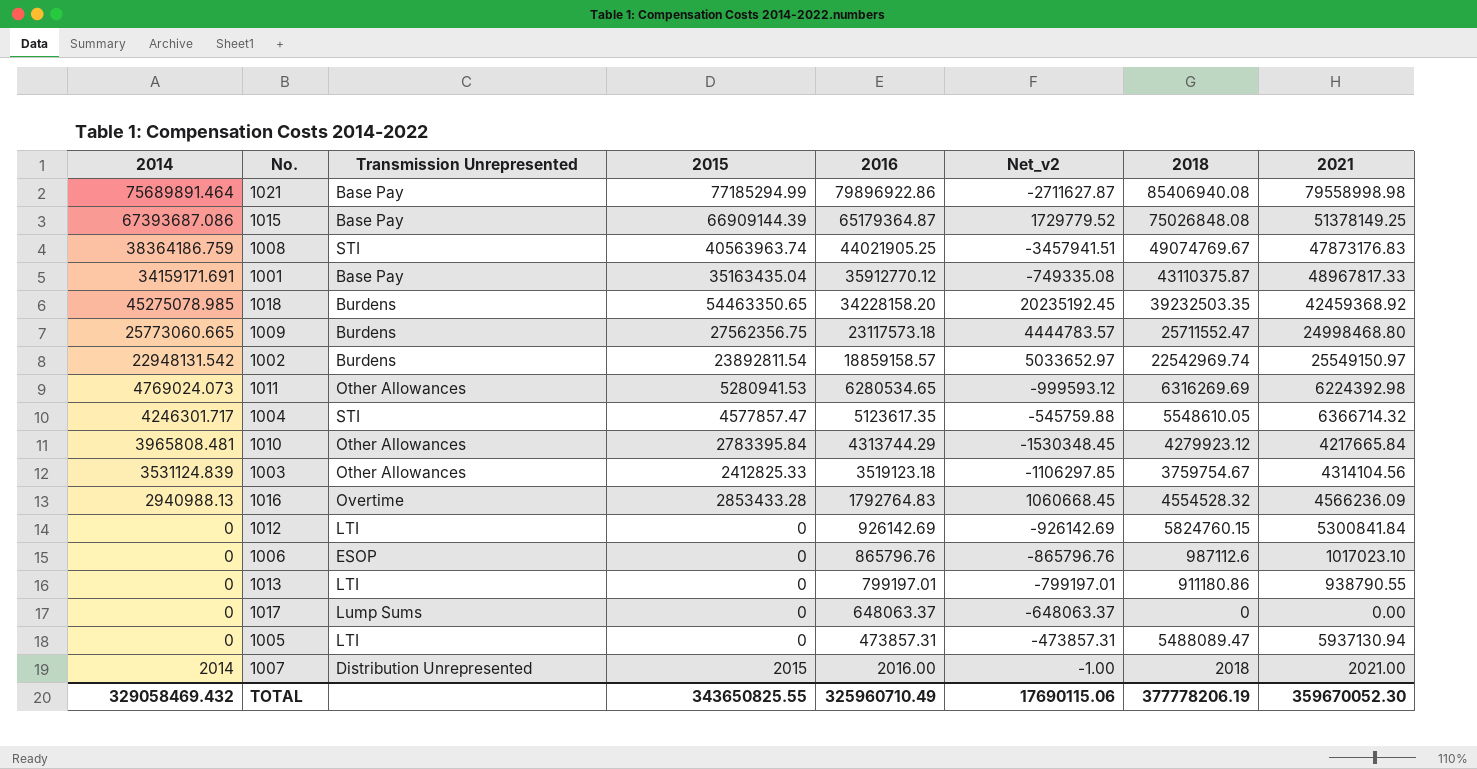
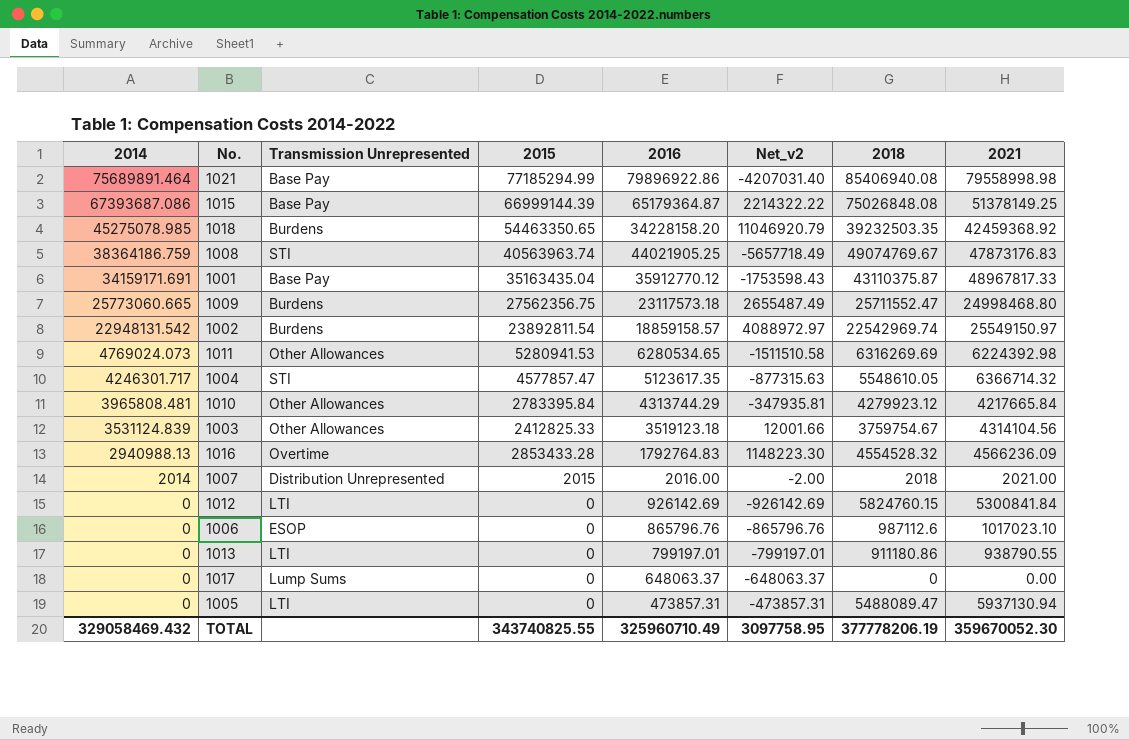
row order: 2016 descending -> 2014 descending
column Net_v2 | formula: [2015] - [2016] -> [2014] - [2016]
1015 | 2015: 66909144.39 -> 66999144.39
TOTAL | 2015: 343650825.55 -> 343740825.55
TOTAL | Net_v2: 17690115.06 -> 3097758.95

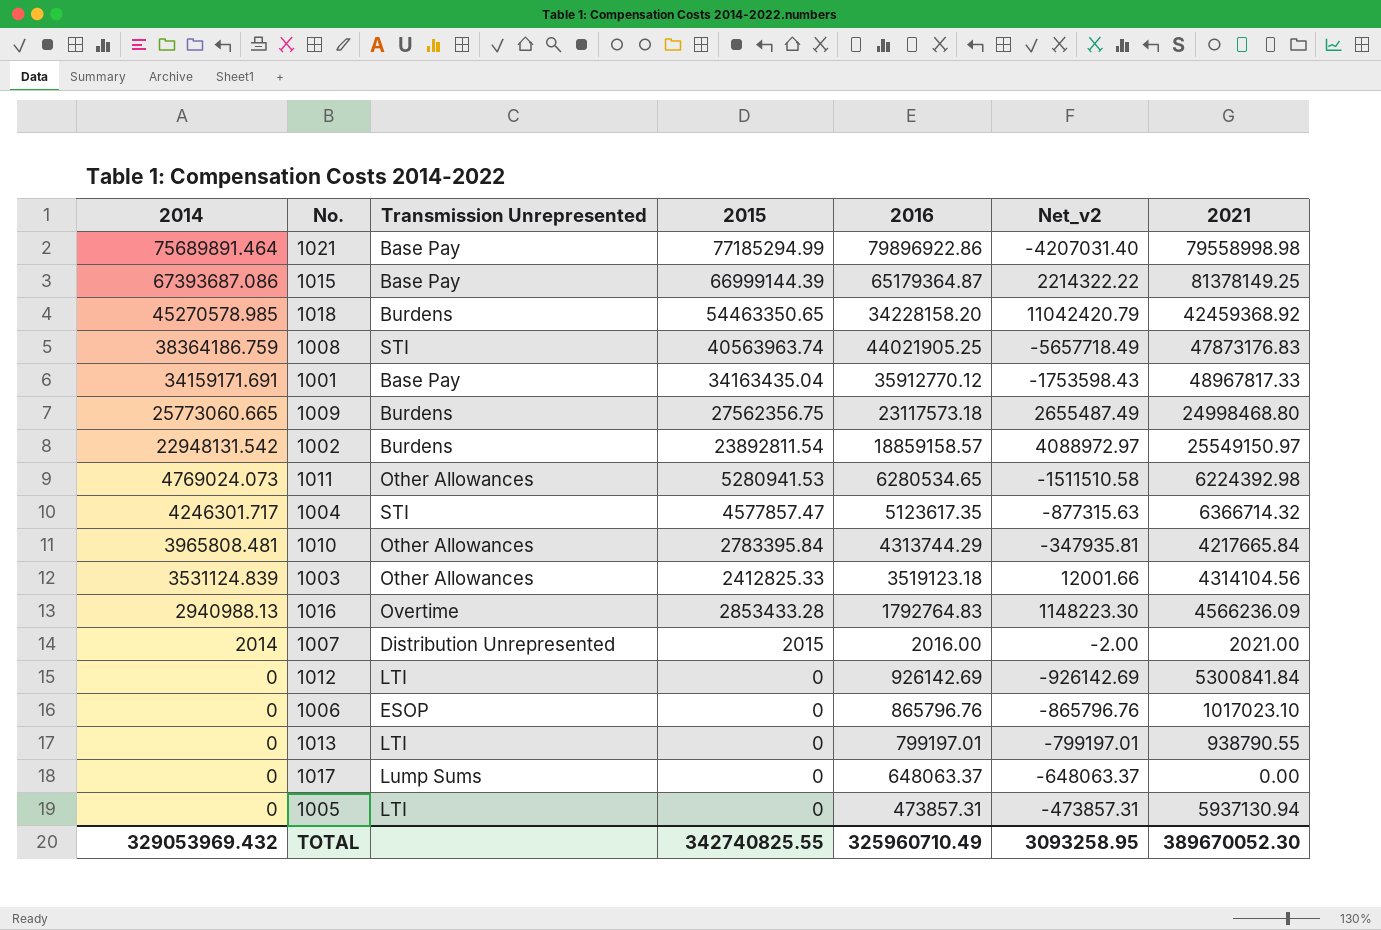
column 2018 | position: 7 -> none
1015 | 2021: 51378149.25 -> 81378149.25
1018 | 2014: 45275078.985 -> 45270578.985
1018 | Net_v2: 11046920.79 -> 11042420.79
1001 | 2015: 35163435.04 -> 34163435.04
TOTAL | 2014: 329058469.432 -> 329053969.432
TOTAL | 2015: 343740825.55 -> 342740825.55
TOTAL | Net_v2: 3097758.95 -> 3093258.95
TOTAL | 2021: 359670052.30 -> 389670052.30

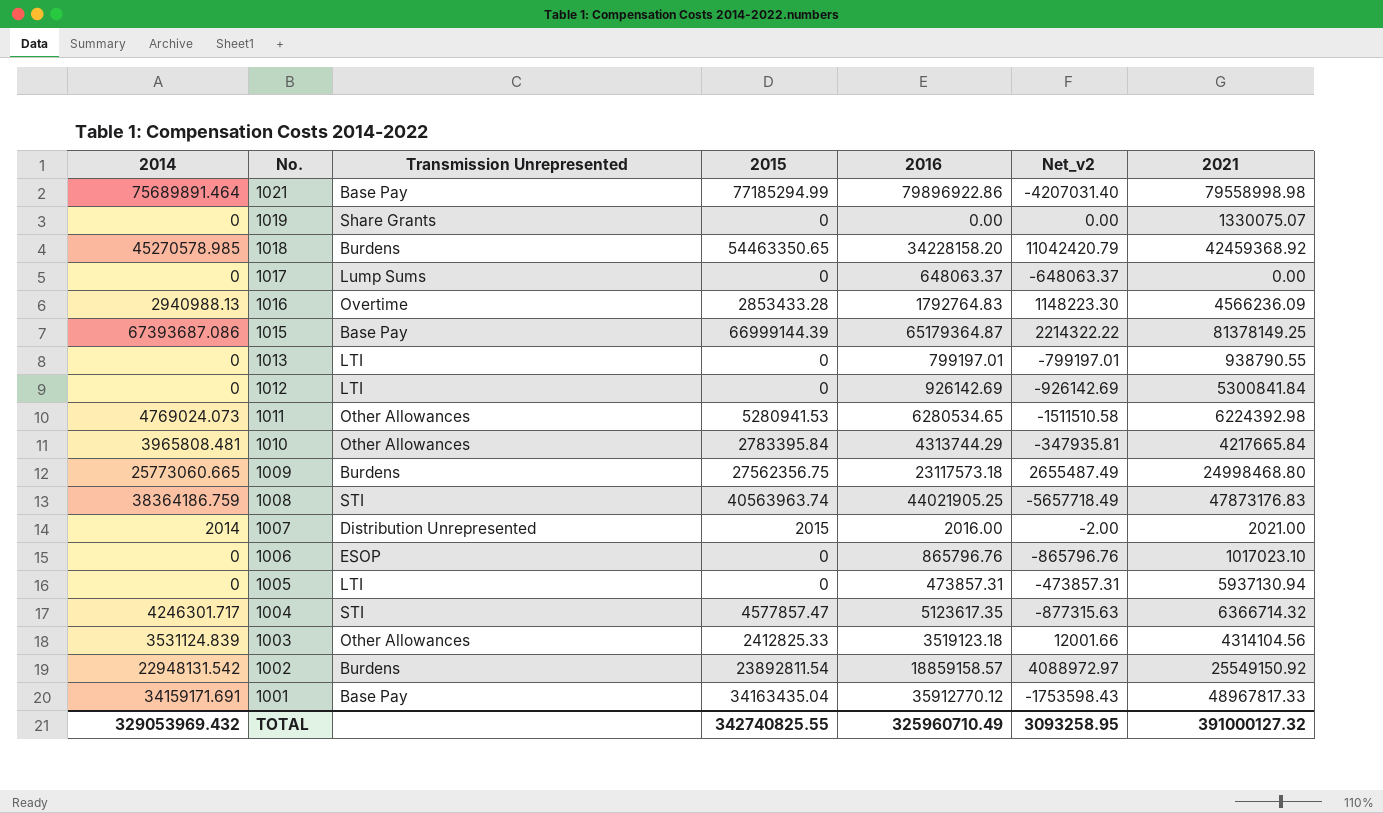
row order: 2014 descending -> No. descending
row 1019: none -> 0 | Share Grants | 0 | 0.00 | 0.00 | 1330075.07
1002 | 2021: 25549150.97 -> 25549150.92
TOTAL | 2021: 389670052.30 -> 391000127.32

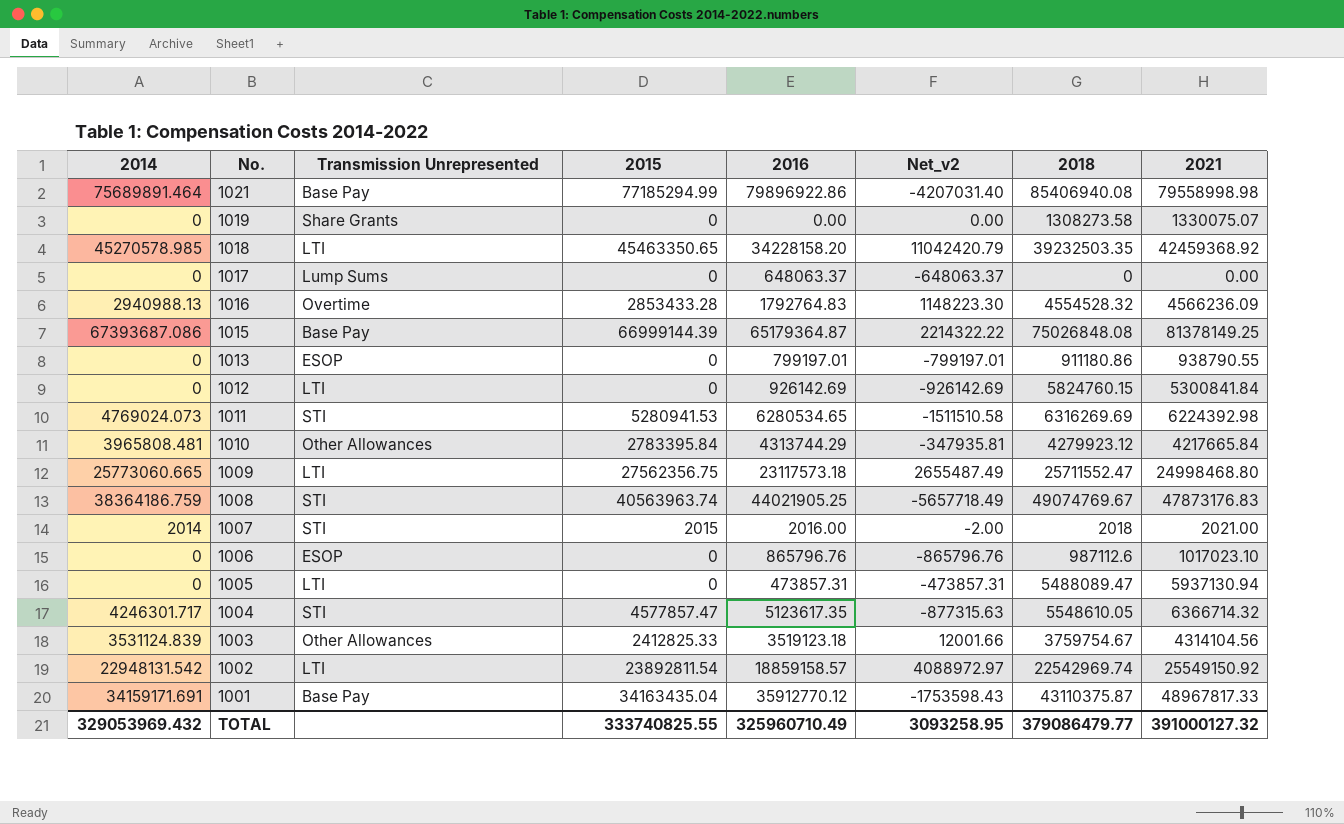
column 2018 | position: none -> 7
1018 | Transmission Unrepresented: Burdens -> LTI
1018 | 2015: 54463350.65 -> 45463350.65
1013 | Transmission Unrepresented: LTI -> ESOP
1011 | Transmission Unrepresented: Other Allowances -> STI
1009 | Transmission Unrepresented: Burdens -> LTI
1007 | Transmission Unrepresented: Distribution Unrepresented -> STI
1002 | Transmission Unrepresented: Burdens -> LTI
TOTAL | 2015: 342740825.55 -> 333740825.55

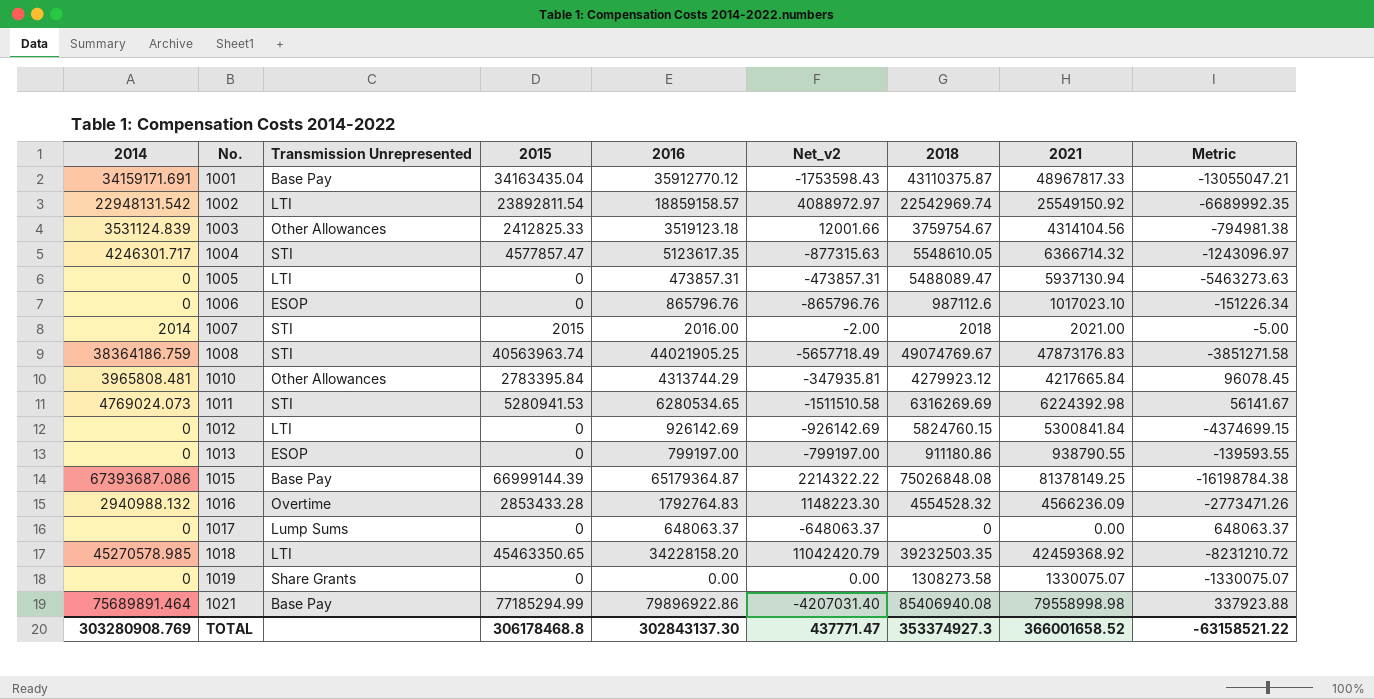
row order: No. descending -> No. ascending
column Metric | formula: none -> [2016] - [2021]
row 1009: 25773060.665 | LTI | 27562356.75 | 23117573.18 | 2655487.49 | 25711552.47 | 24998468.80 -> none
1013 | 2016: 799197.01 -> 799197.00
1013 | Net_v2: -799197.01 -> -799197.00
1016 | 2014: 2940988.13 -> 2940988.132
TOTAL | 2014: 329053969.432 -> 303280908.769
TOTAL | 2015: 333740825.55 -> 306178468.8
TOTAL | 2016: 325960710.49 -> 302843137.30
TOTAL | Net_v2: 3093258.95 -> 437771.47
TOTAL | 2018: 379086479.77 -> 353374927.3
TOTAL | 2021: 391000127.32 -> 366001658.52

